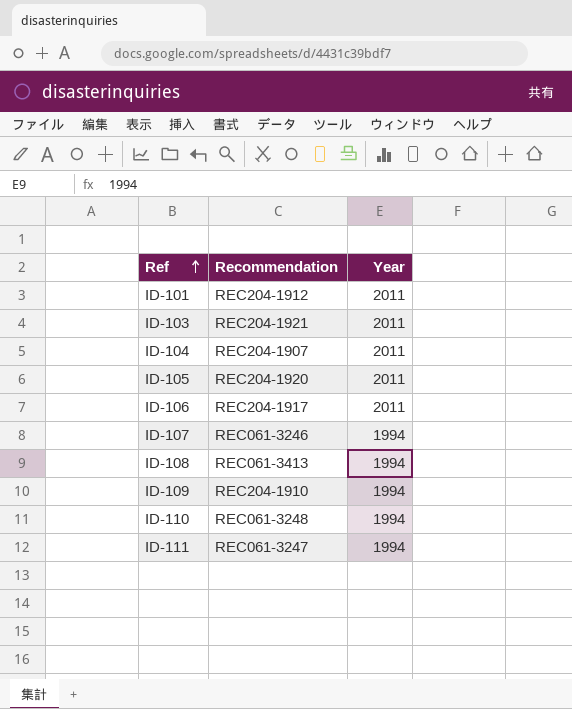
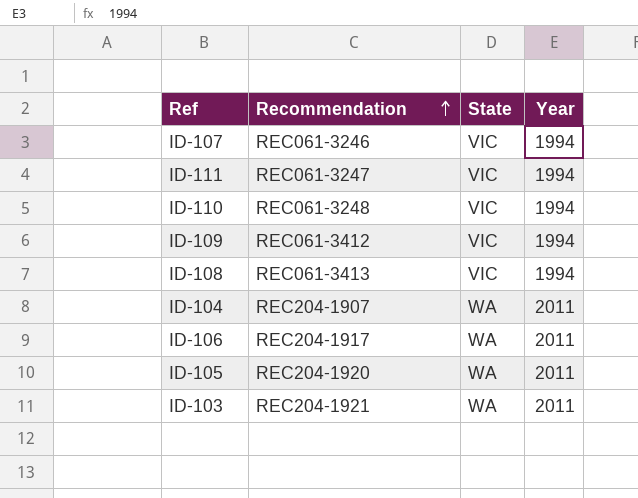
row order: Ref ascending -> Recommendation ascending
column State | position: none -> 3
row ID-101: REC204-1912 | 2011 -> none
ID-109 | Recommendation: REC204-1910 -> REC061-3412

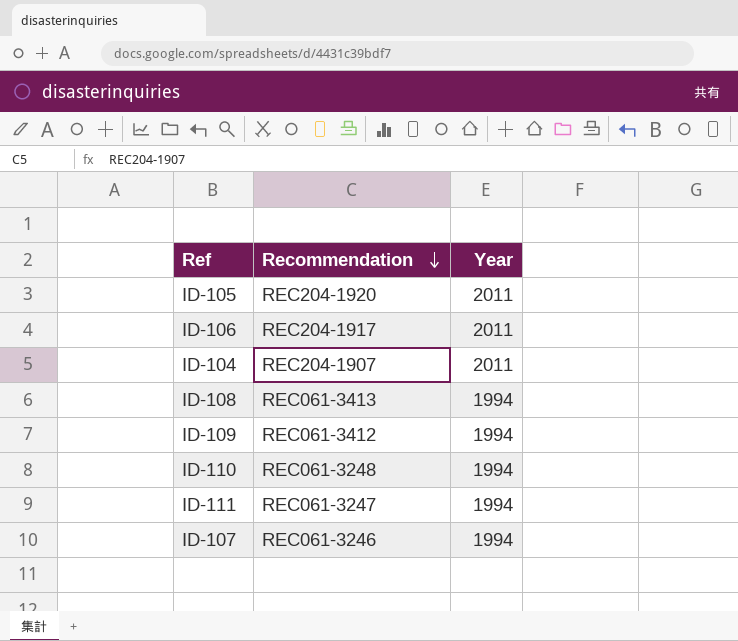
row order: Recommendation ascending -> Recommendation descending
column State | position: 3 -> none
row ID-103: REC204-1921 | WA | 2011 -> none

